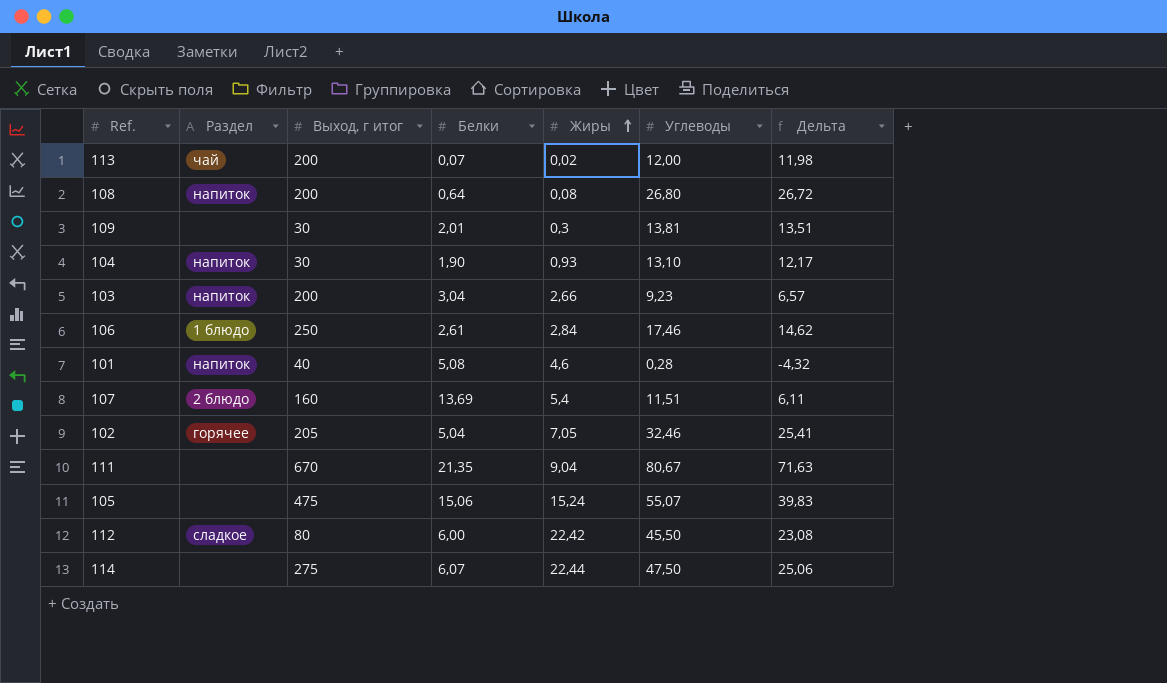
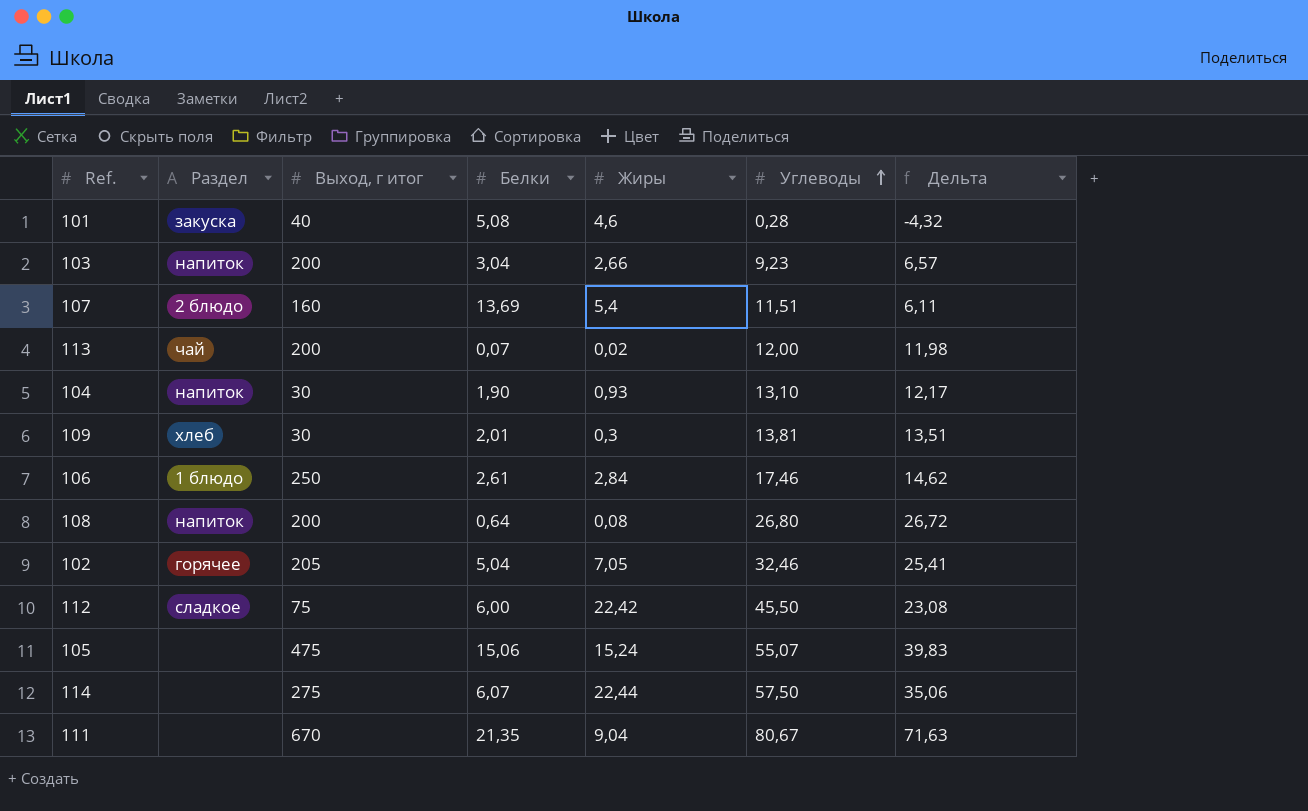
row order: Жиры ascending -> Углеводы ascending
101 | Раздел: напиток -> закуска
109 | Раздел: none -> хлеб
112 | Выход, г итог: 80 -> 75
114 | Углеводы: 47,50 -> 57,50
114 | Дельта: 25,06 -> 35,06

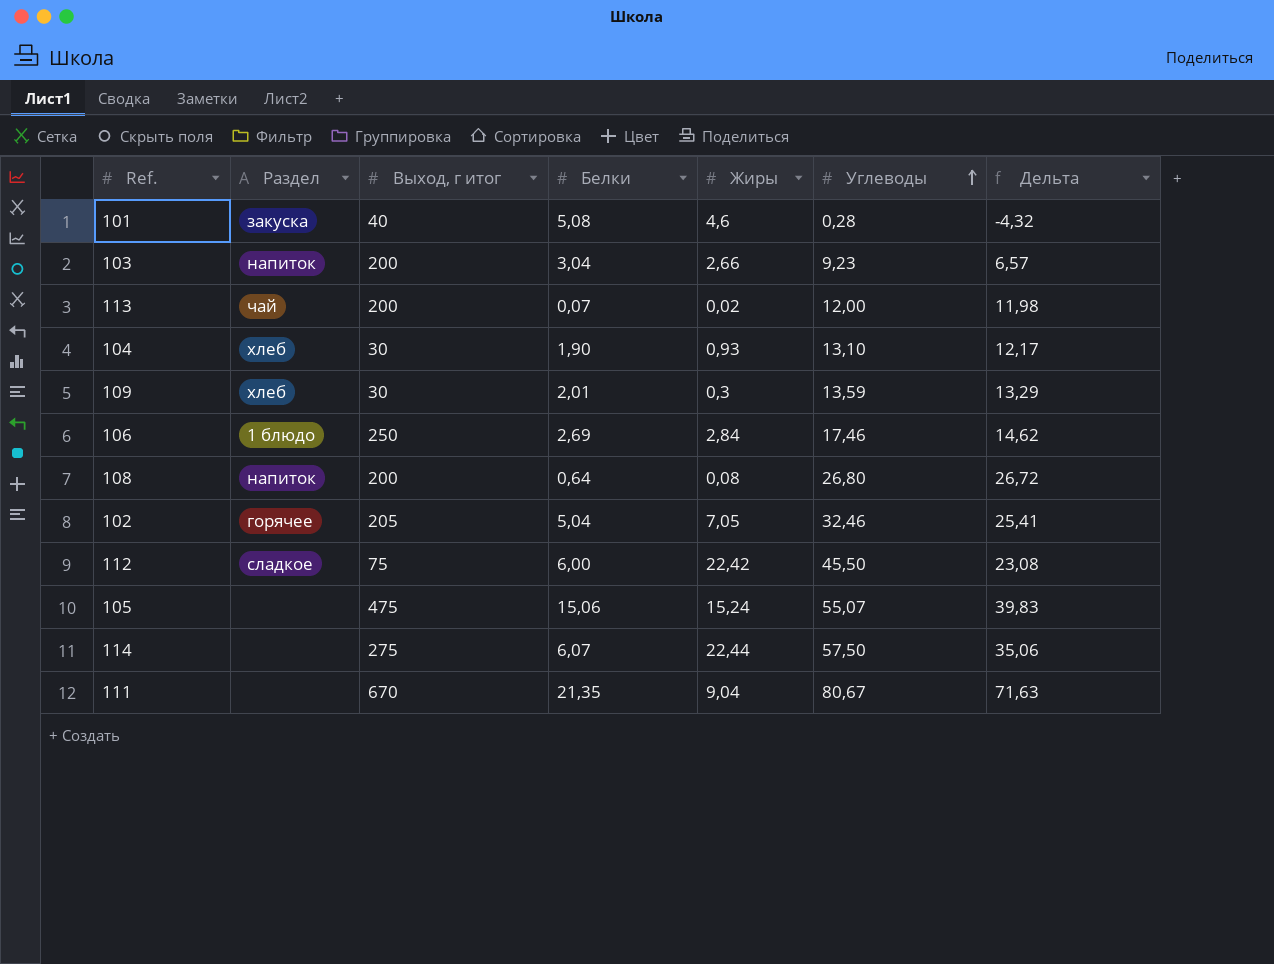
row 107: 2 блюдо | 160 | 13,69 | 5,4 | 11,51 | 6,11 -> none
104 | Раздел: напиток -> хлеб
109 | Углеводы: 13,81 -> 13,59
109 | Дельта: 13,51 -> 13,29
106 | Белки: 2,61 -> 2,69

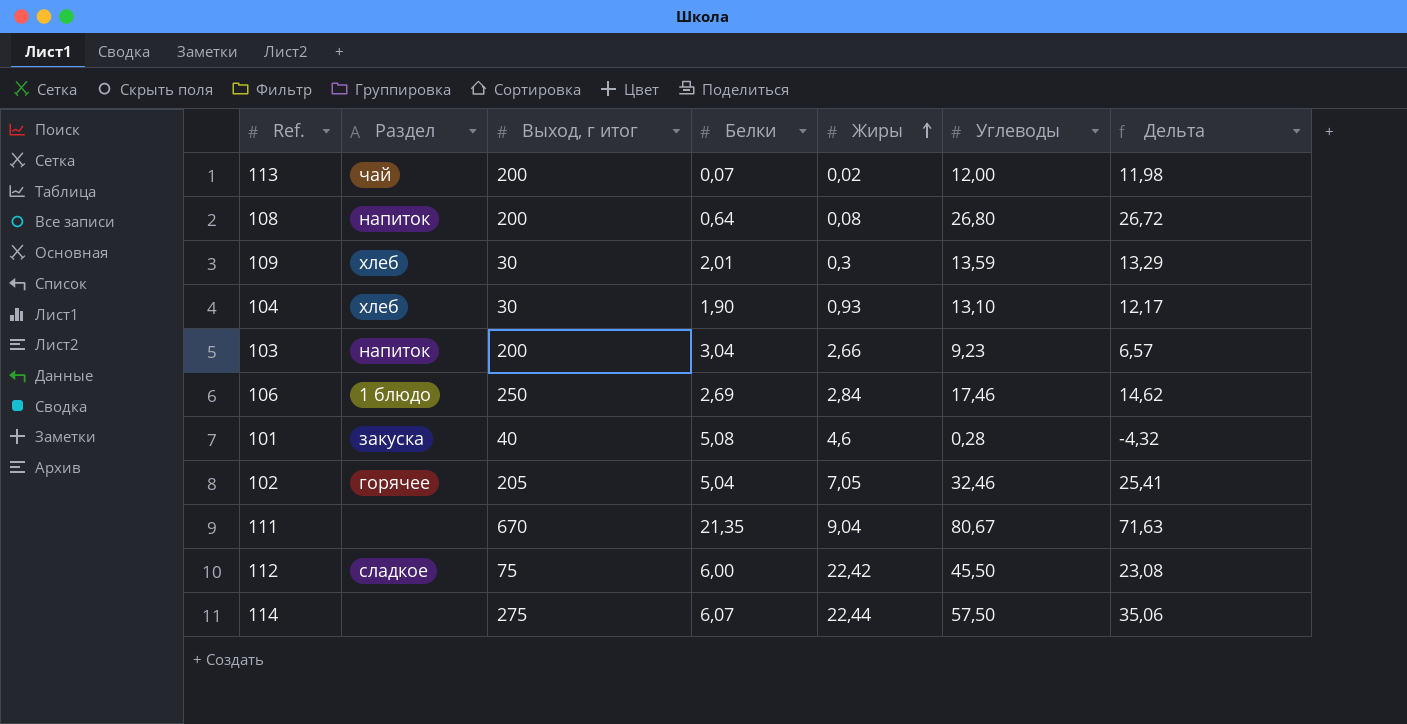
row order: Углеводы ascending -> Жиры ascending
row 105: none | 475 | 15,06 | 15,24 | 55,07 | 39,83 -> none

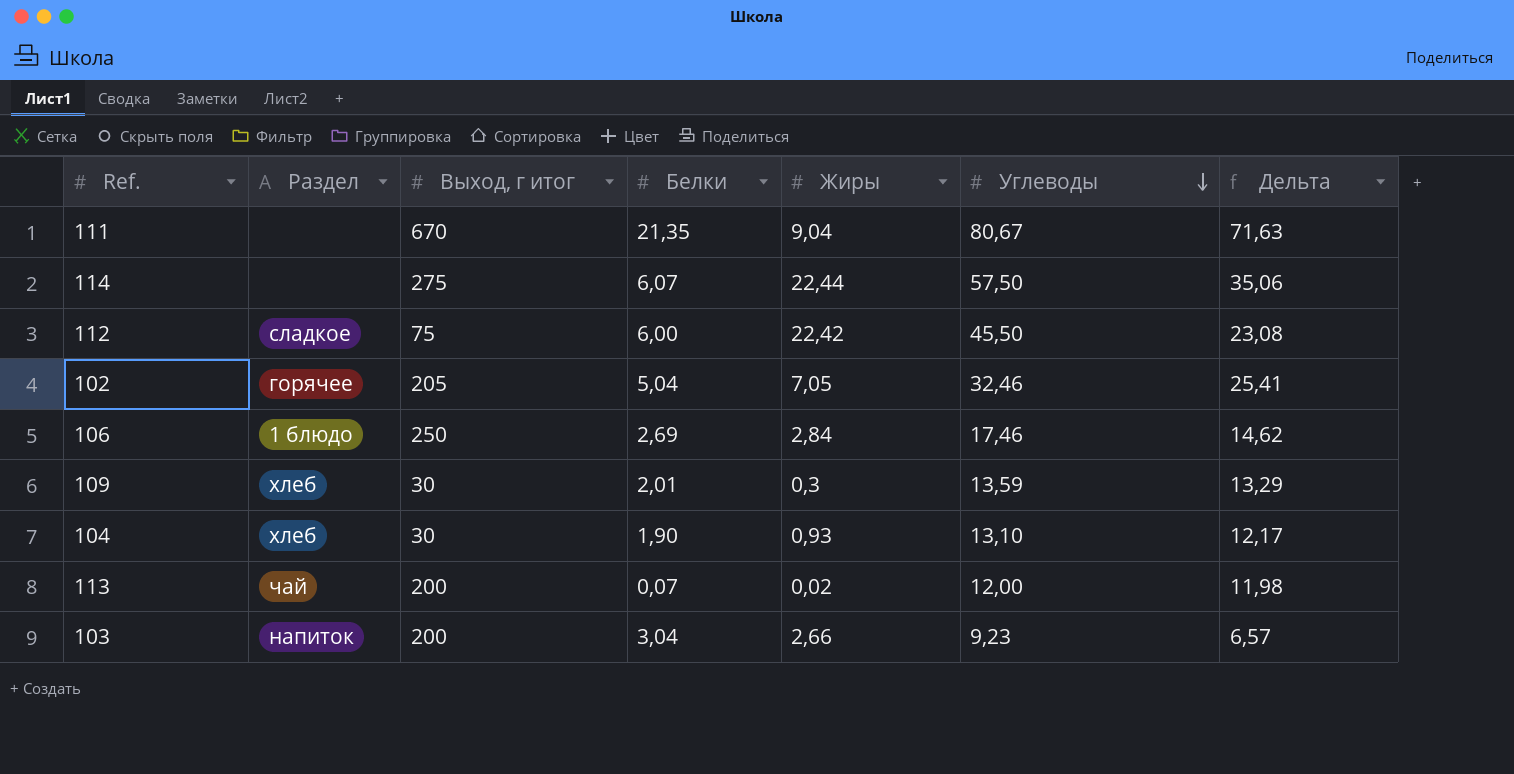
row order: Жиры ascending -> Углеводы descending
row 108: напиток | 200 | 0,64 | 0,08 | 26,80 | 26,72 -> none
row 101: закуска | 40 | 5,08 | 4,6 | 0,28 | -4,32 -> none

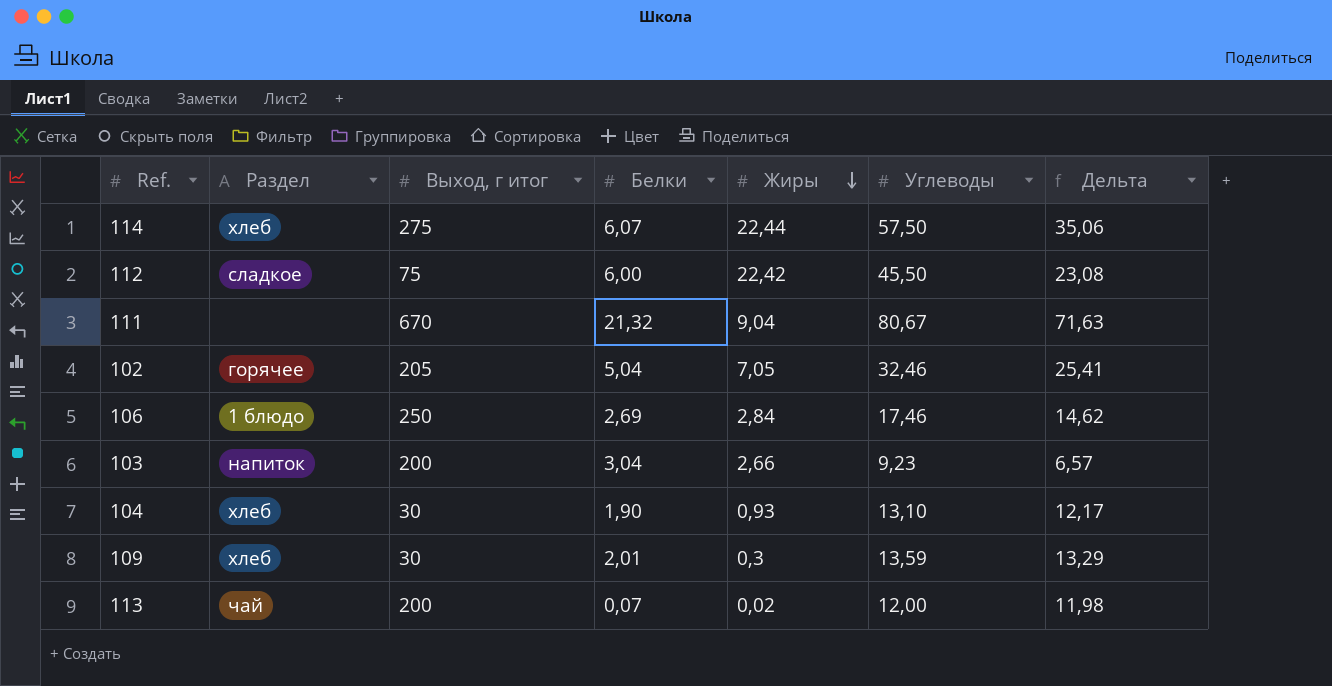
row order: Углеводы descending -> Жиры descending
114 | Раздел: none -> хлеб
111 | Белки: 21,35 -> 21,32

